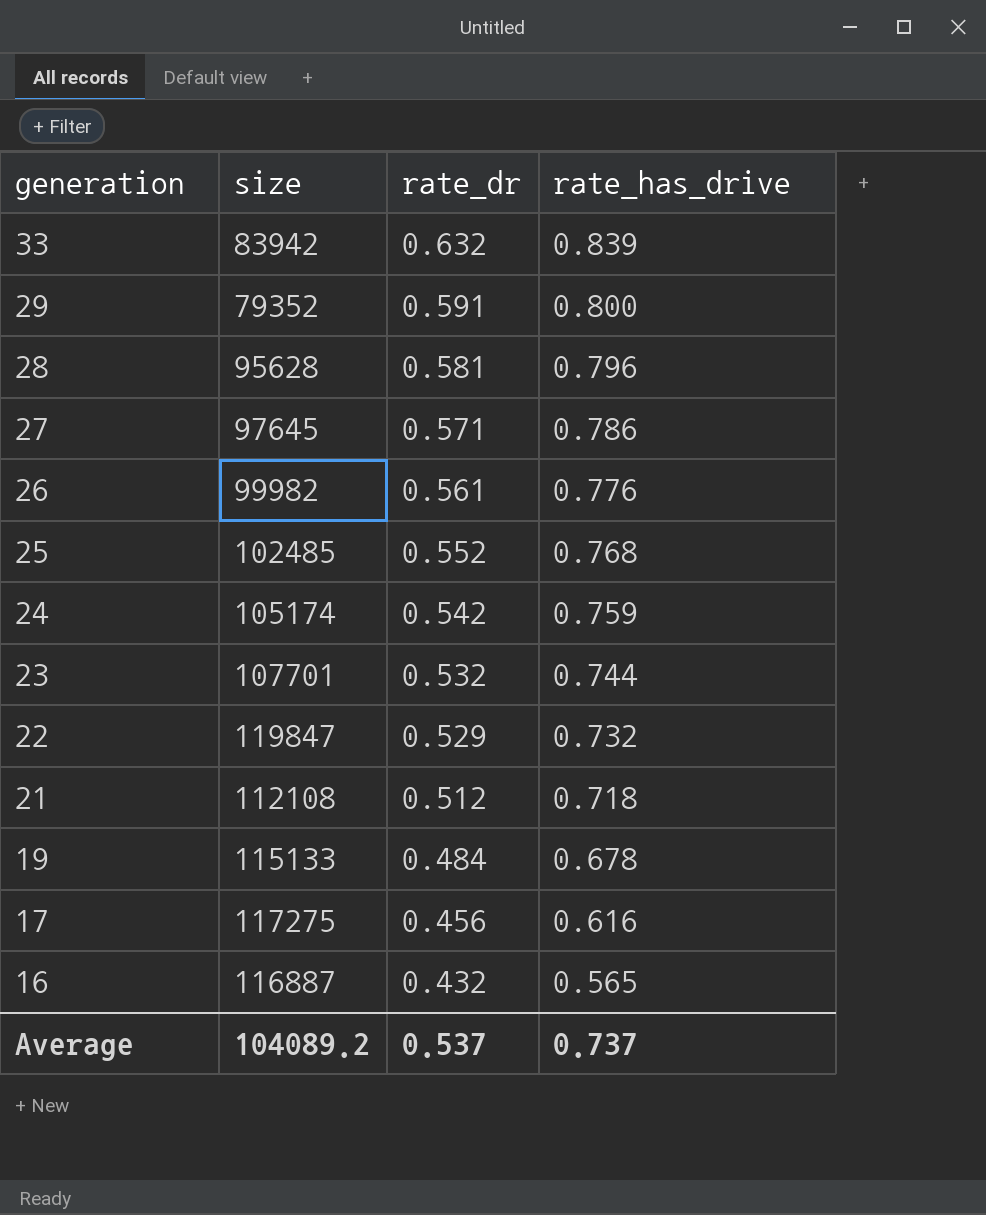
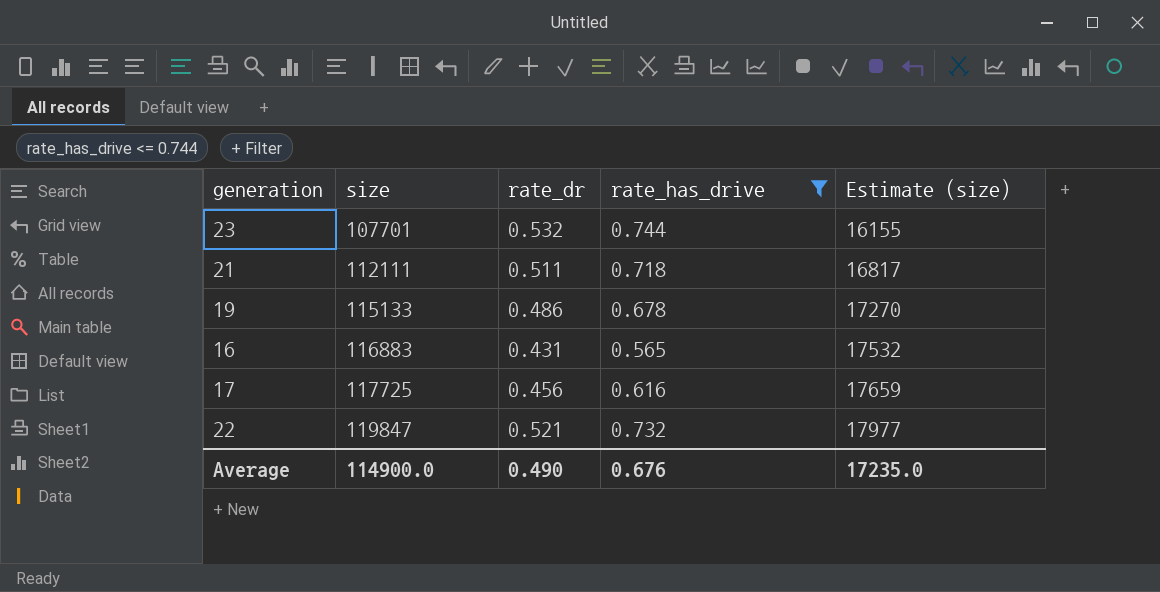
filter: none -> rate_has_drive <= 0.744
row order: generation descending -> size ascending
column Estimate (size) | formula: none -> [size] * 0.15
21 | size: 112108 -> 112111
21 | rate_dr: 0.512 -> 0.511
19 | rate_dr: 0.484 -> 0.486
16 | size: 116887 -> 116883
16 | rate_dr: 0.432 -> 0.431
17 | size: 117275 -> 117725
22 | rate_dr: 0.529 -> 0.521
Average | size: 104089.2 -> 114900.0
Average | rate_dr: 0.537 -> 0.490
Average | rate_has_drive: 0.737 -> 0.676

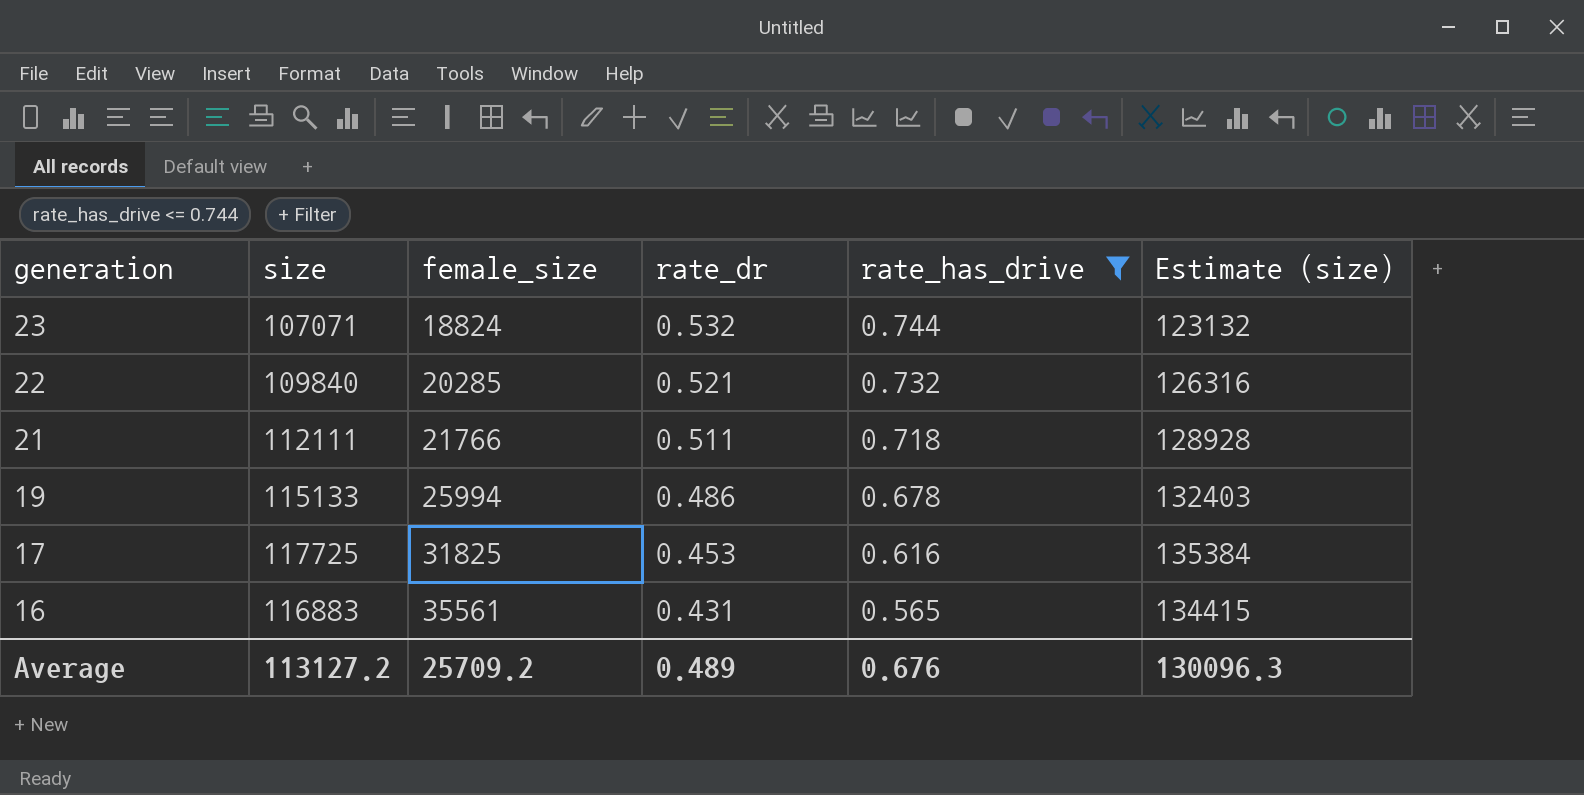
row order: size ascending -> generation descending
column female_size | position: none -> 3
column Estimate (size) | formula: [size] * 0.15 -> [size] * 1.15
23 | size: 107701 -> 107071
22 | size: 119847 -> 109840
17 | rate_dr: 0.456 -> 0.453
Average | size: 114900.0 -> 113127.2
Average | rate_dr: 0.490 -> 0.489
Average | Estimate (size): 17235.0 -> 130096.3

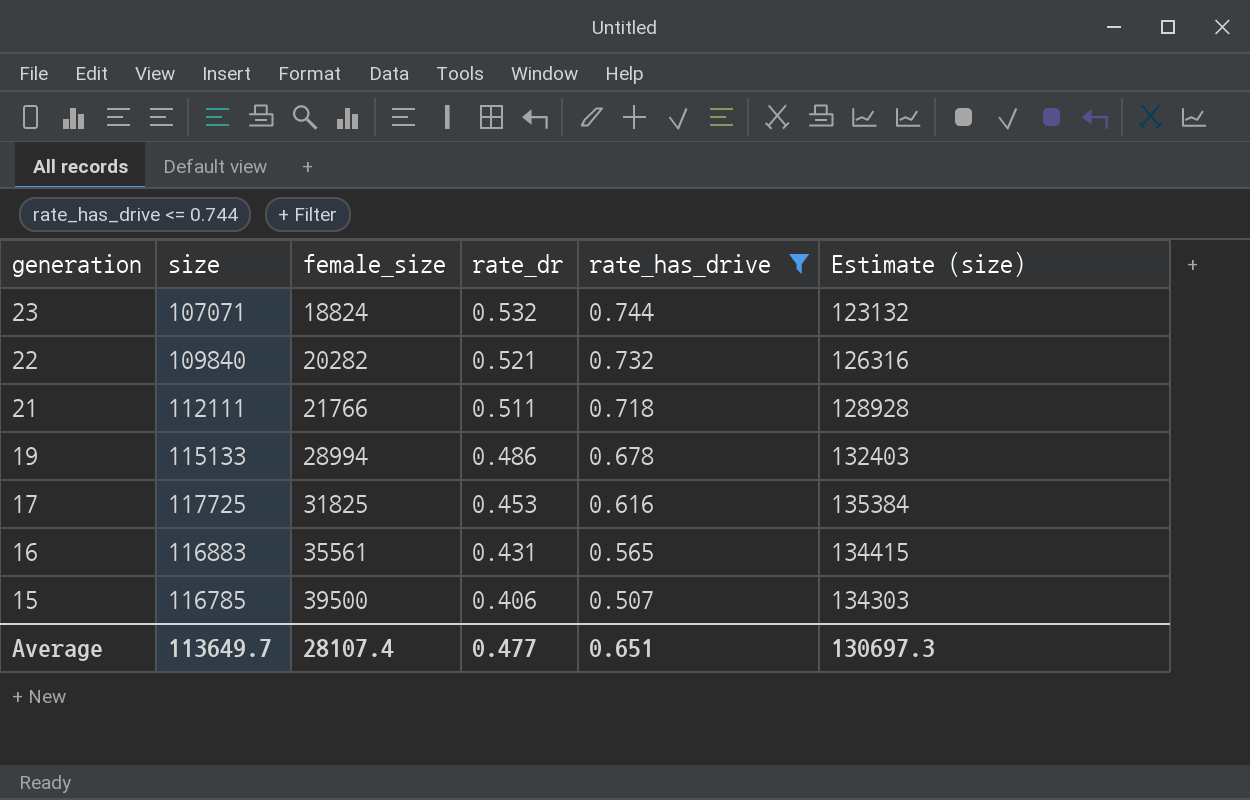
22 | female_size: 20285 -> 20282
19 | female_size: 25994 -> 28994
row 15: none -> 116785 | 39500 | 0.406 | 0.507 | 134303
Average | size: 113127.2 -> 113649.7
Average | female_size: 25709.2 -> 28107.4
Average | rate_dr: 0.489 -> 0.477
Average | rate_has_drive: 0.676 -> 0.651
Average | Estimate (size): 130096.3 -> 130697.3

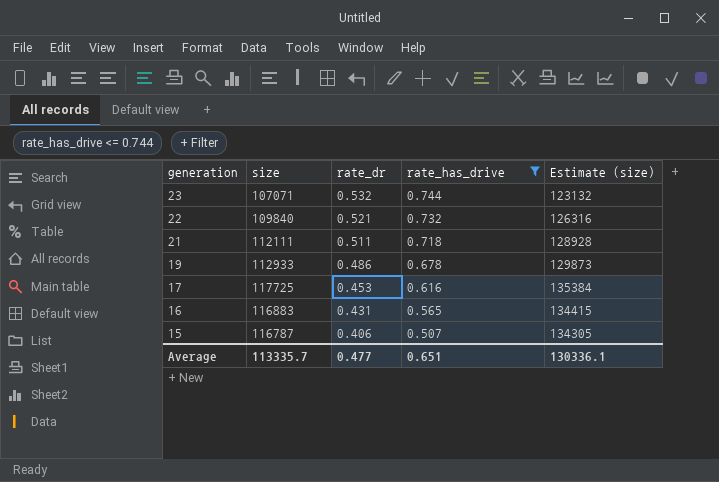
column female_size | position: 3 -> none
19 | size: 115133 -> 112933
19 | Estimate (size): 132403 -> 129873
15 | size: 116785 -> 116787
15 | Estimate (size): 134303 -> 134305
Average | size: 113649.7 -> 113335.7
Average | Estimate (size): 130697.3 -> 130336.1

